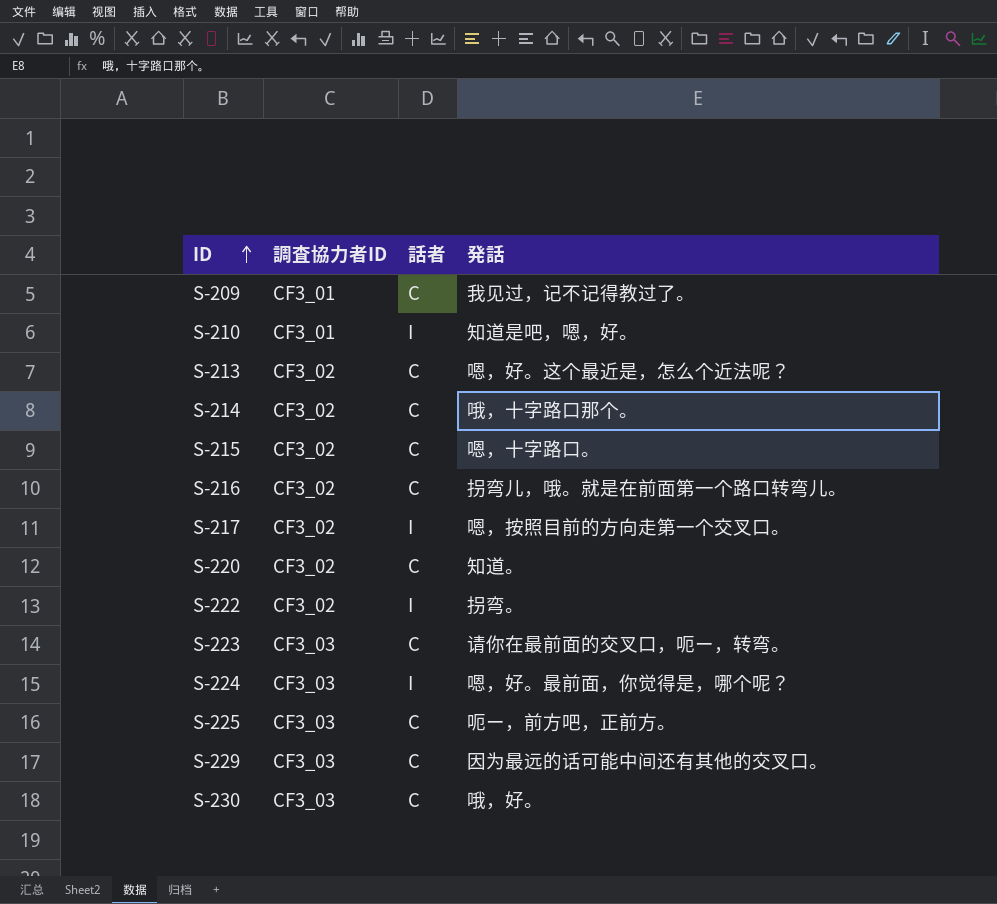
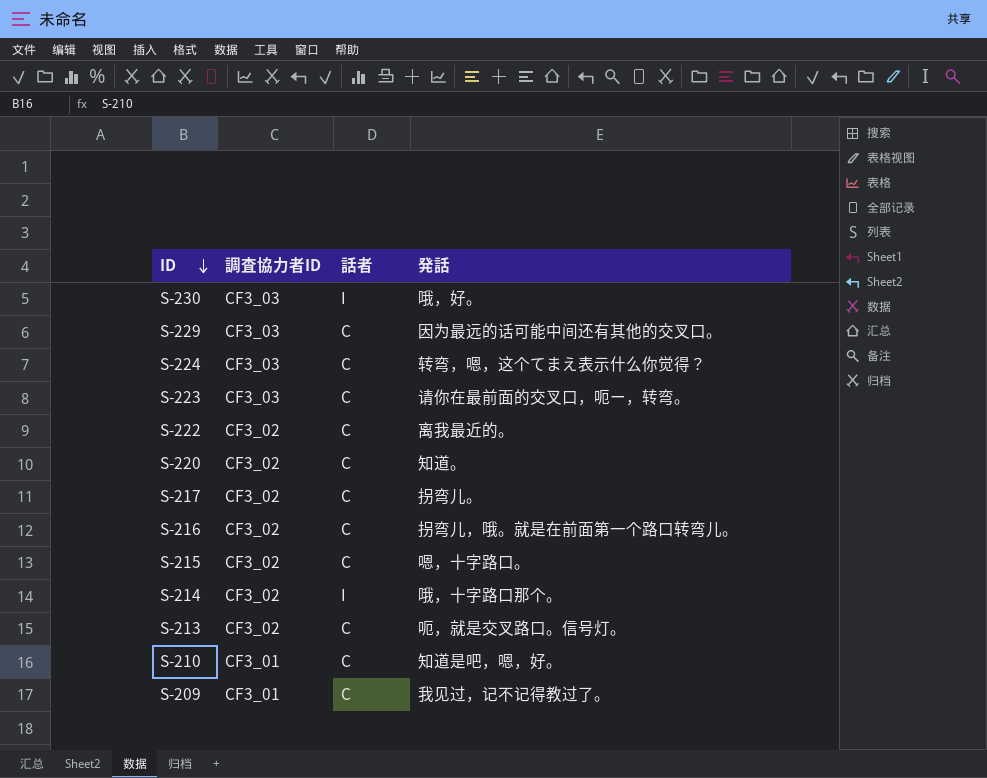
row order: ID ascending -> ID descending
row S-225: CF3_03 | C | 呃ー，前方吧，正前方。 -> none
S-230 | 話者: C -> I
S-224 | 話者: I -> C
S-224 | 発話: 嗯，好。最前面，你觉得是，哪个呢？ -> 转弯，嗯，这个てまえ表示什么你觉得？
S-222 | 話者: I -> C
S-222 | 発話: 拐弯。 -> 离我最近的。
S-217 | 話者: I -> C
S-217 | 発話: 嗯，按照目前的方向走第一个交叉口。 -> 拐弯儿。
S-214 | 話者: C -> I
S-213 | 発話: 嗯，好。这个最近是，怎么个近法呢？ -> 呃，就是交叉路口。信号灯。
S-210 | 話者: I -> C

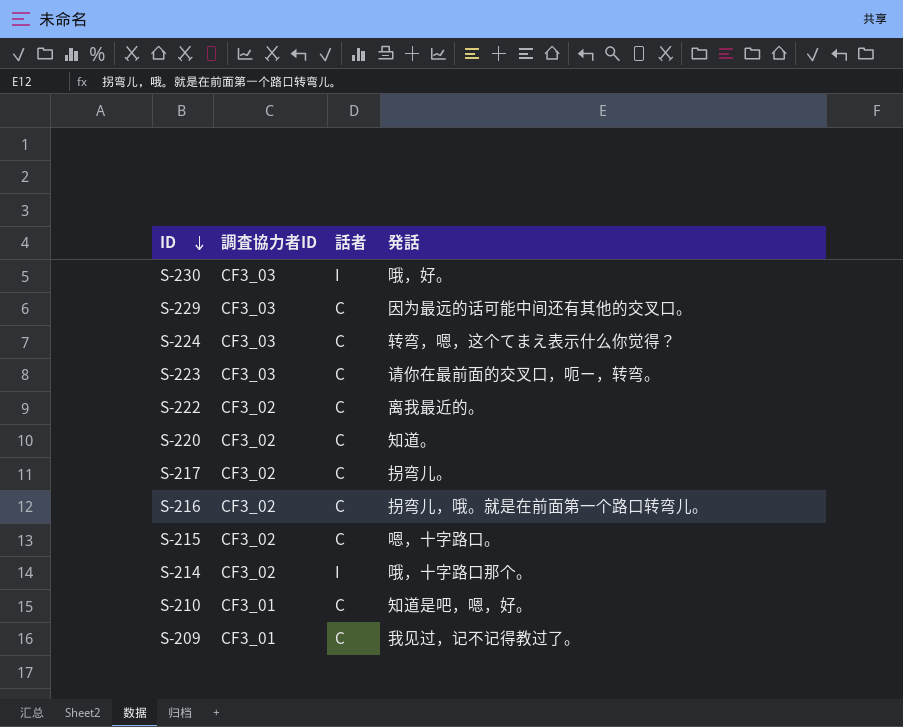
row S-213: CF3_02 | C | 呃，就是交叉路口。信号灯。 -> none

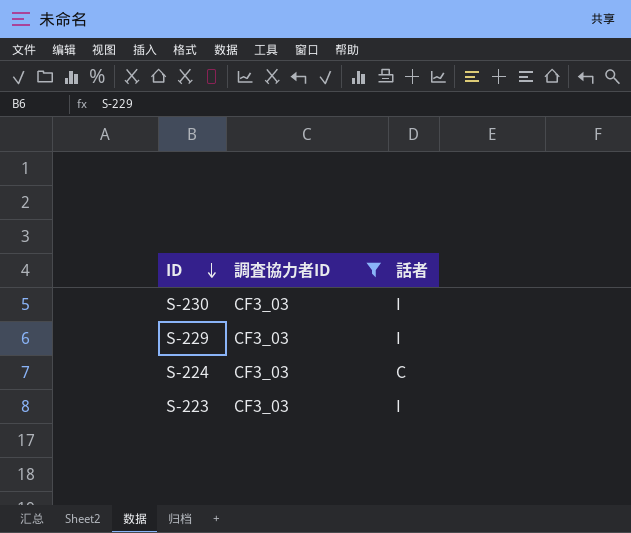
filter: none -> 調査協力者ID = CF3_03
column 発話 | position: 4 -> none
S-229 | 話者: C -> I
S-223 | 話者: C -> I

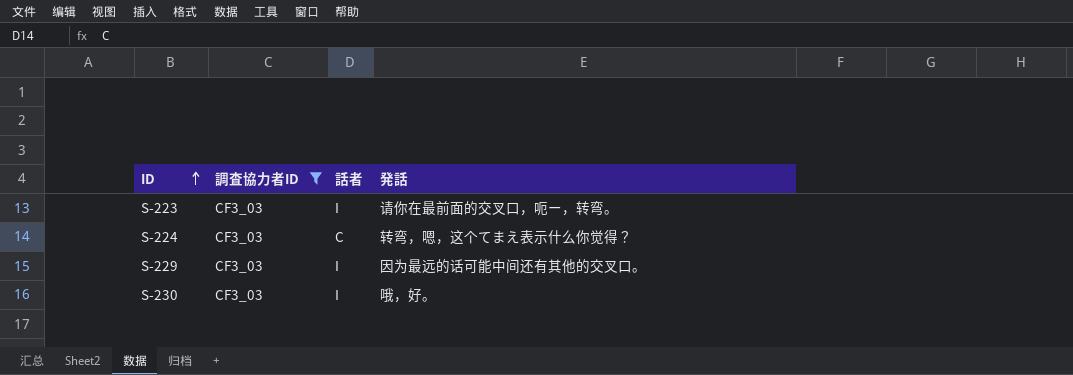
row order: ID descending -> ID ascending
column 発話 | position: none -> 4

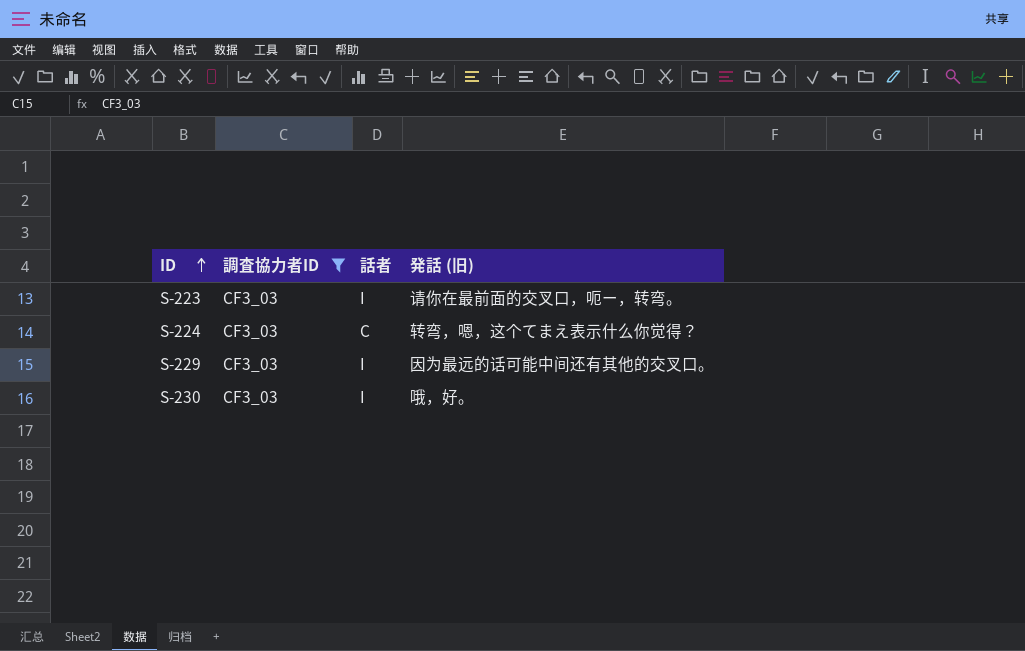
column name: 発話 -> 発話 (旧)

